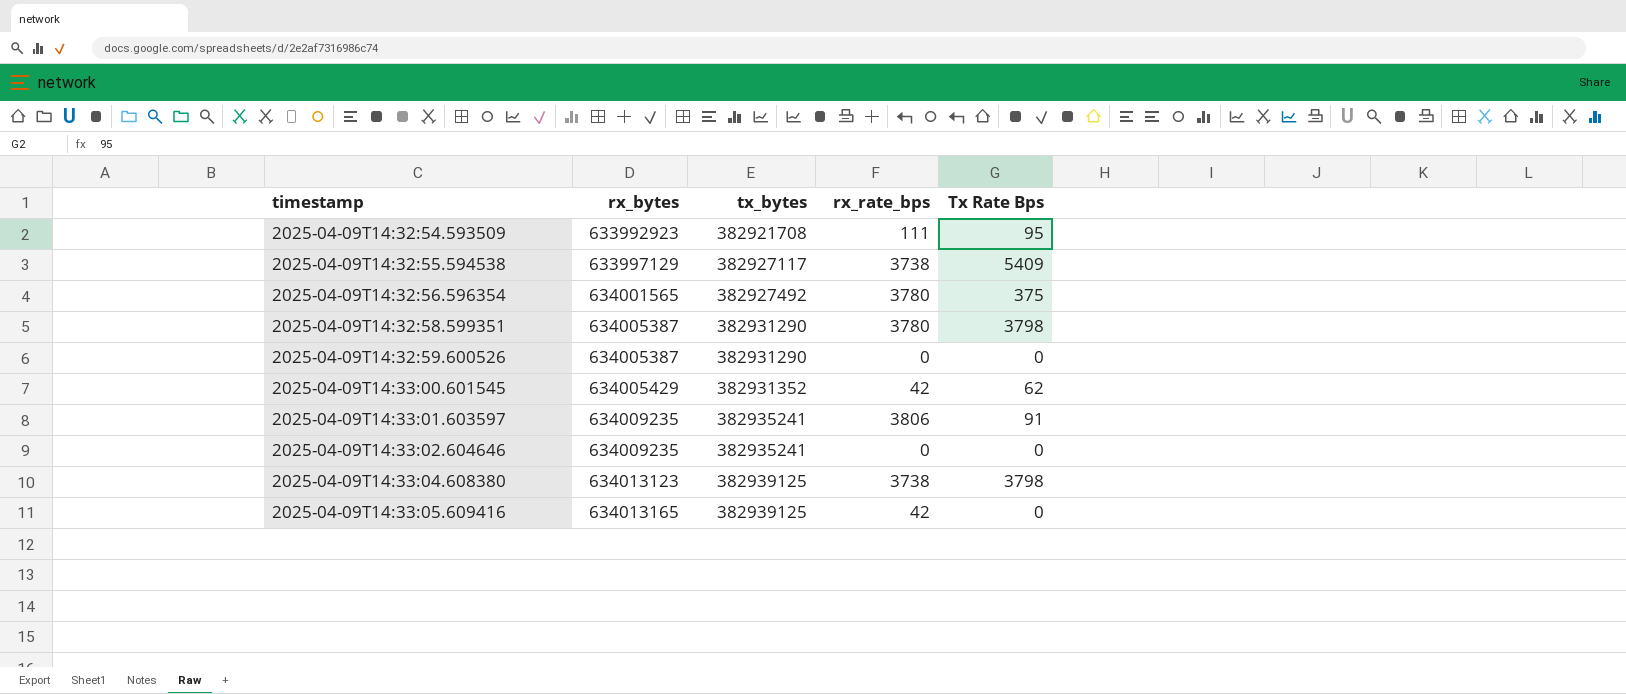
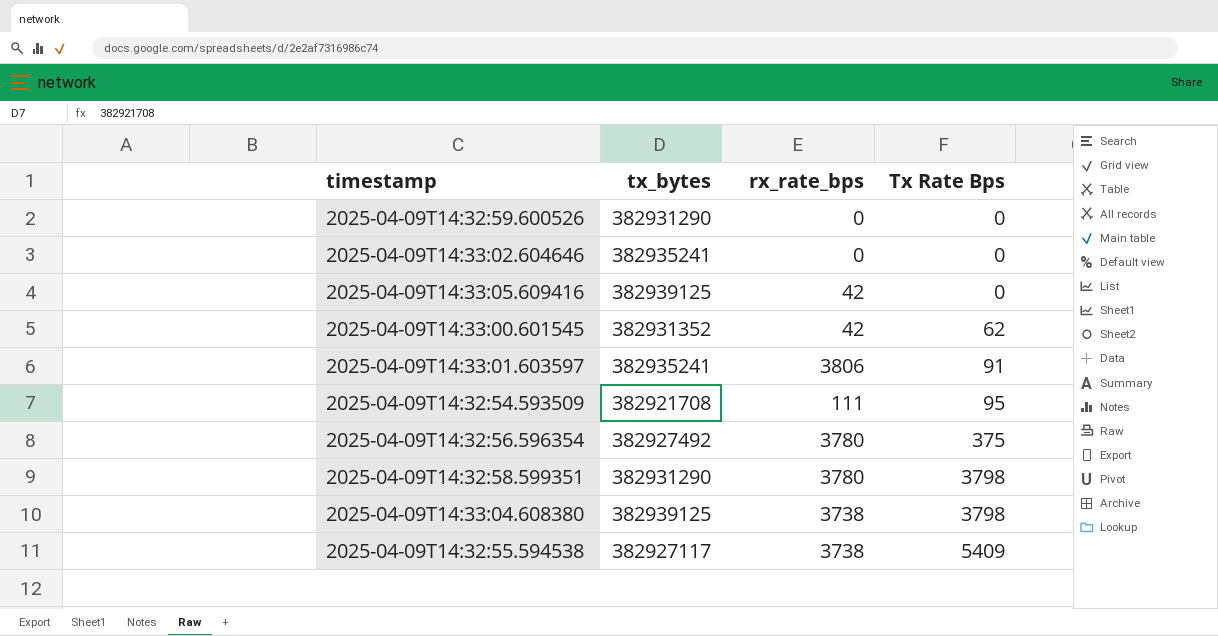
row order: timestamp ascending -> Tx Rate Bps ascending
column rx_bytes | position: 2 -> none

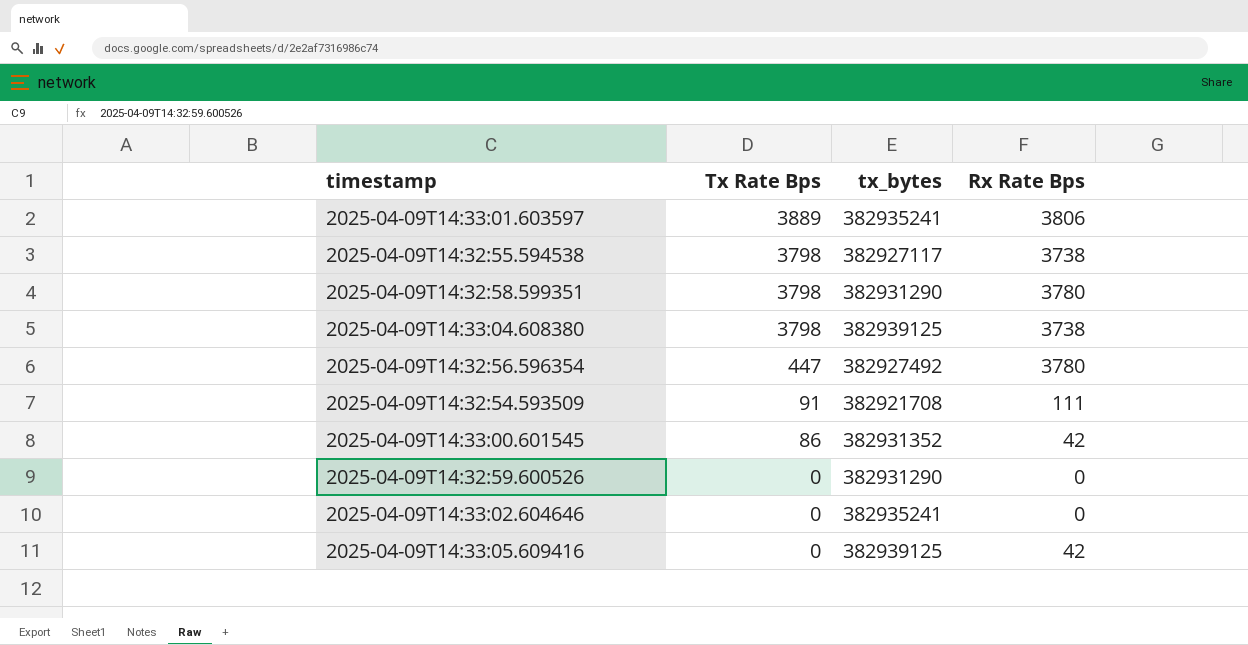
row order: Tx Rate Bps ascending -> Tx Rate Bps descending
column Tx Rate Bps | position: 4 -> 2
column name: rx_rate_bps -> Rx Rate Bps
2025-04-09T14:33:01.603597 | Tx Rate Bps: 91 -> 3889
2025-04-09T14:32:55.594538 | Tx Rate Bps: 5409 -> 3798
2025-04-09T14:32:56.596354 | Tx Rate Bps: 375 -> 447
2025-04-09T14:32:54.593509 | Tx Rate Bps: 95 -> 91
2025-04-09T14:33:00.601545 | Tx Rate Bps: 62 -> 86

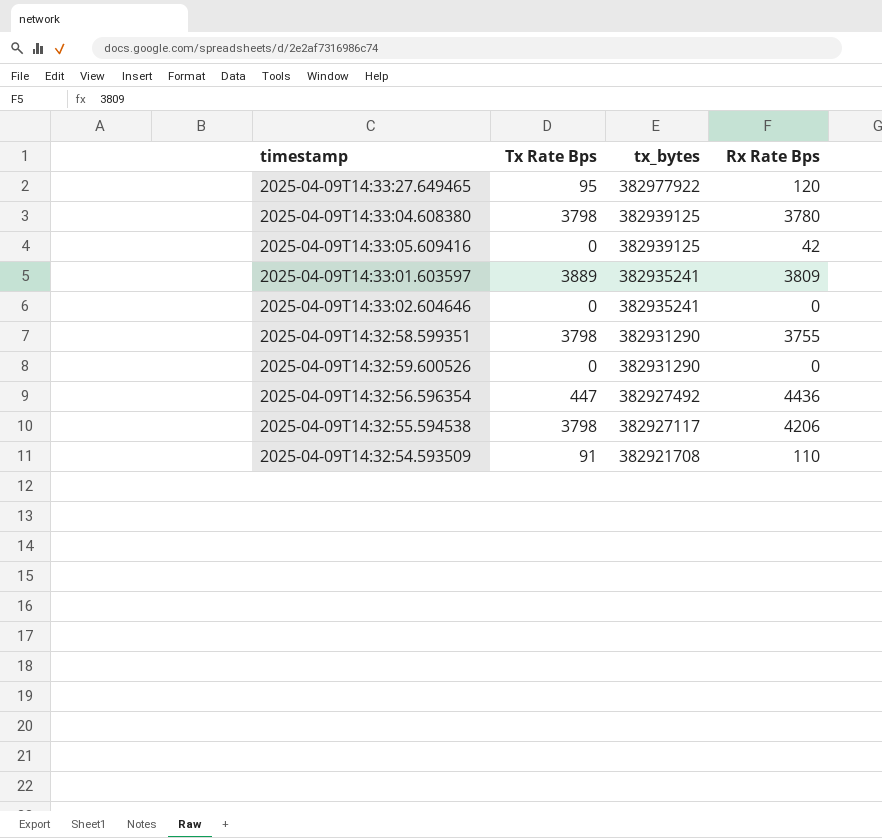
row order: Tx Rate Bps descending -> tx_bytes descending
row 2025-04-09T14:33:00.601545: 86 | 382931352 | 42 -> none
row 2025-04-09T14:33:27.649465: none -> 95 | 382977922 | 120
2025-04-09T14:33:04.608380 | Rx Rate Bps: 3738 -> 3780
2025-04-09T14:33:01.603597 | Rx Rate Bps: 3806 -> 3809
2025-04-09T14:32:58.599351 | Rx Rate Bps: 3780 -> 3755
2025-04-09T14:32:56.596354 | Rx Rate Bps: 3780 -> 4436
2025-04-09T14:32:55.594538 | Rx Rate Bps: 3738 -> 4206
2025-04-09T14:32:54.593509 | Rx Rate Bps: 111 -> 110

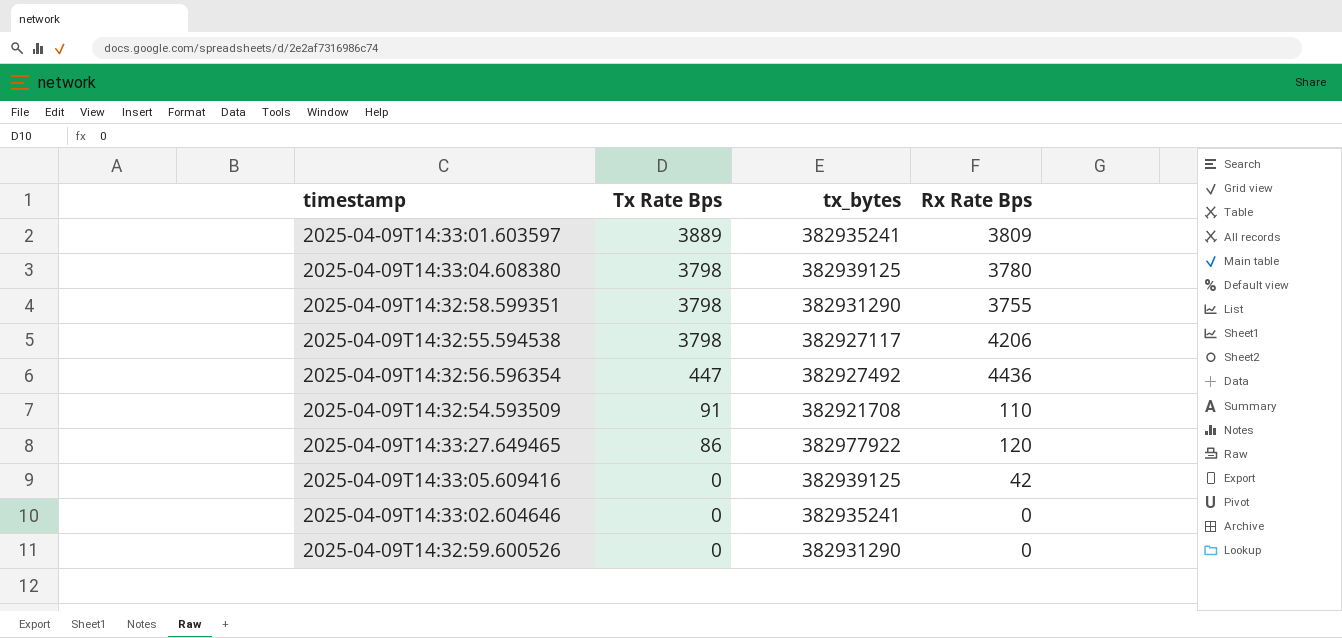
row order: tx_bytes descending -> Tx Rate Bps descending
2025-04-09T14:33:27.649465 | Tx Rate Bps: 95 -> 86

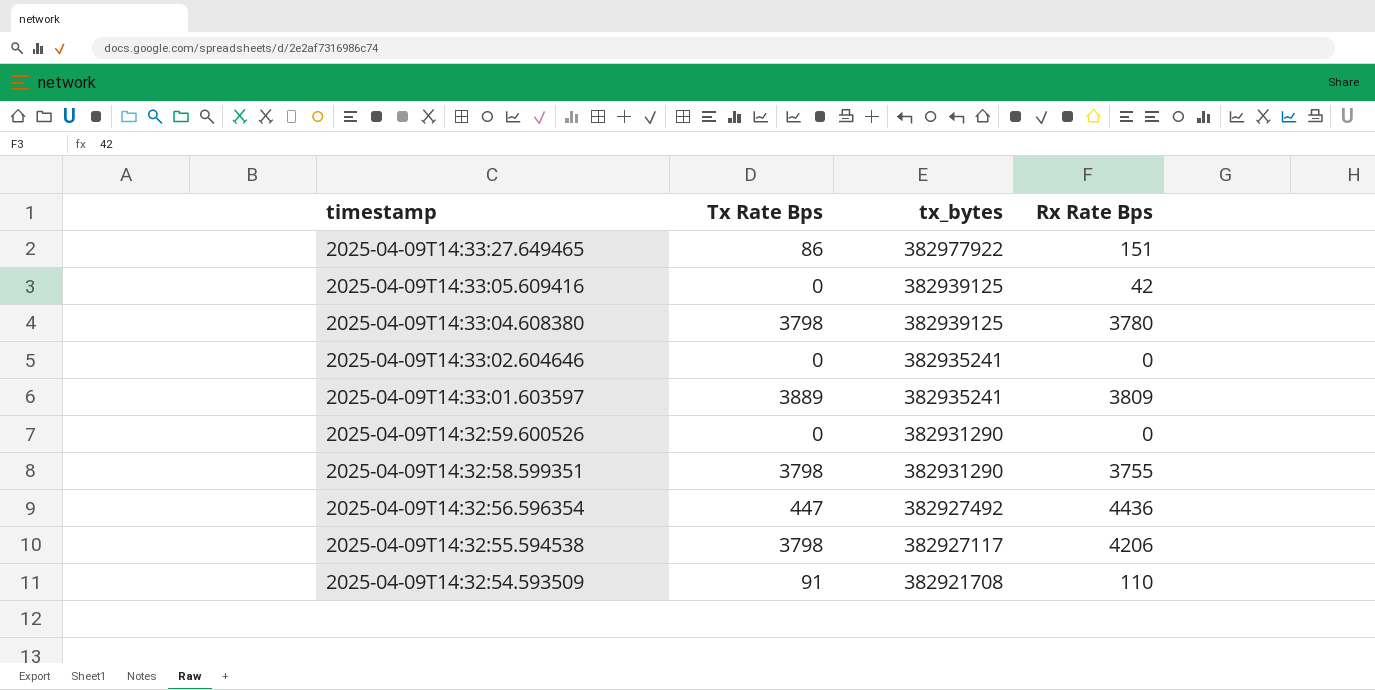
row order: Tx Rate Bps descending -> timestamp descending
2025-04-09T14:33:27.649465 | Rx Rate Bps: 120 -> 151

